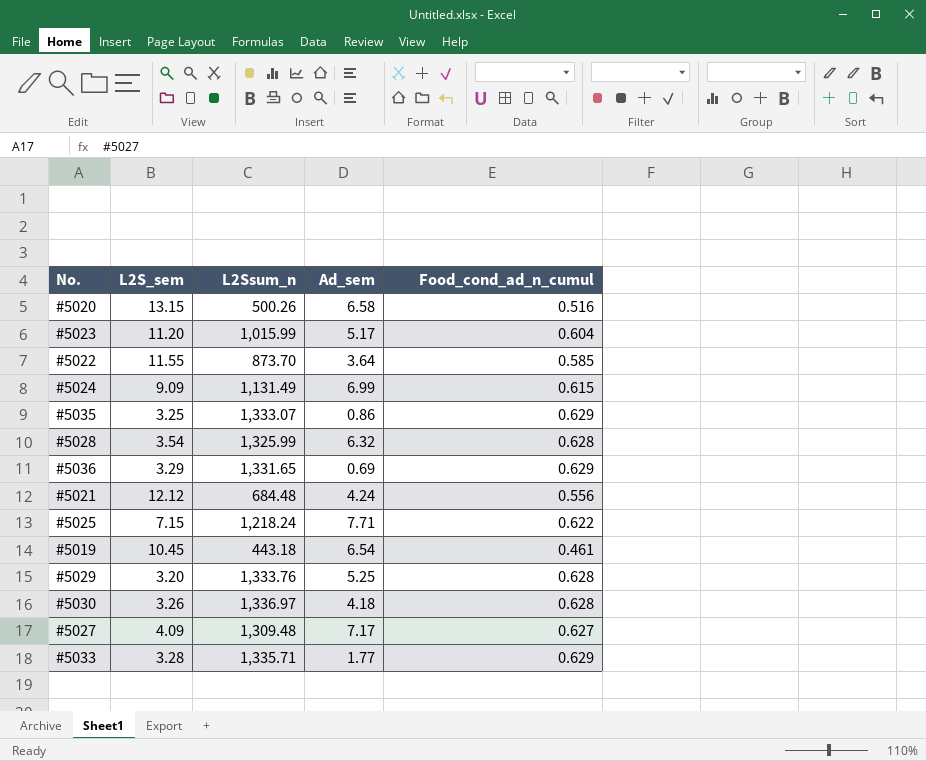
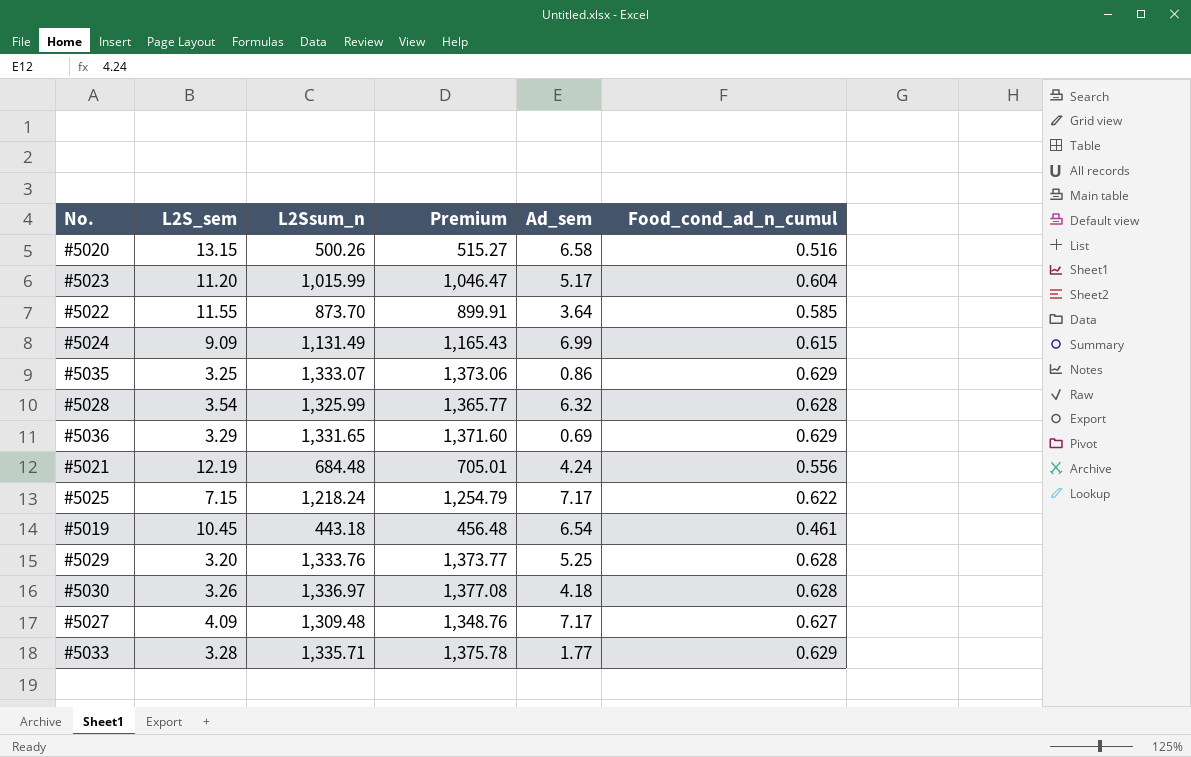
column Premium | formula: none -> [L2Ssum_n] * 1.03
#5021 | L2S_sem: 12.12 -> 12.19
#5025 | Ad_sem: 7.71 -> 7.17

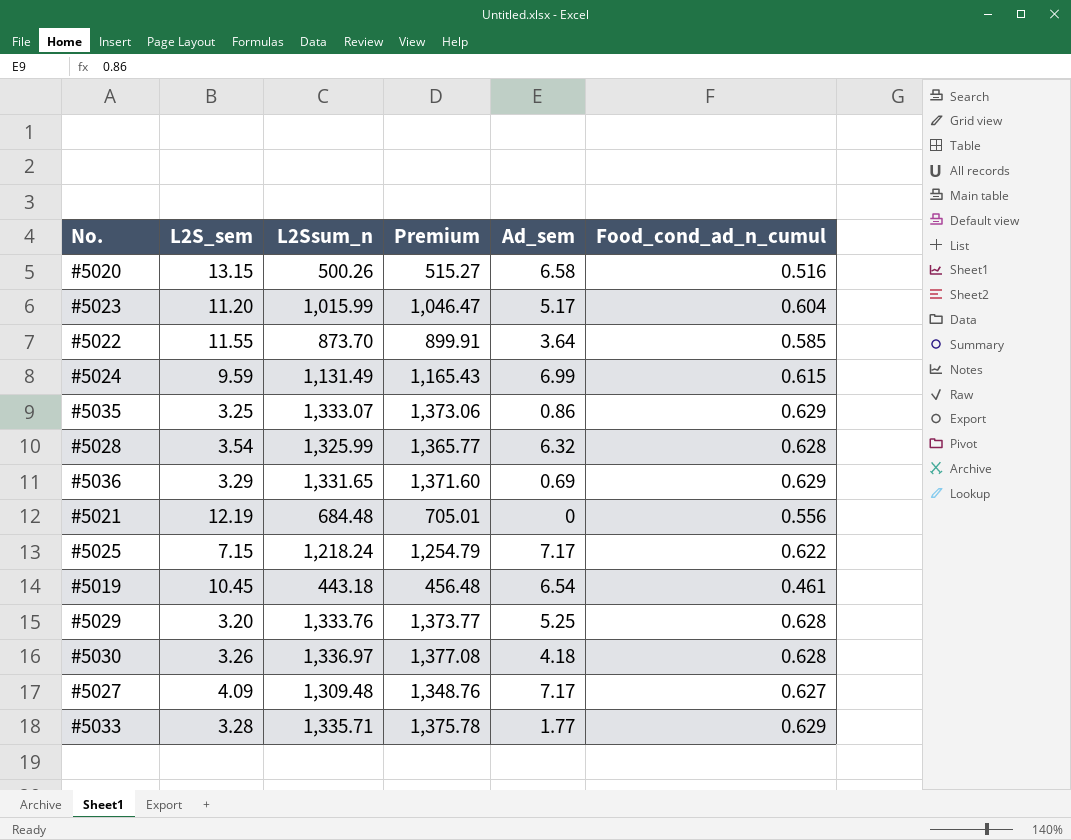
#5024 | L2S_sem: 9.09 -> 9.59
#5021 | Ad_sem: 4.24 -> 0

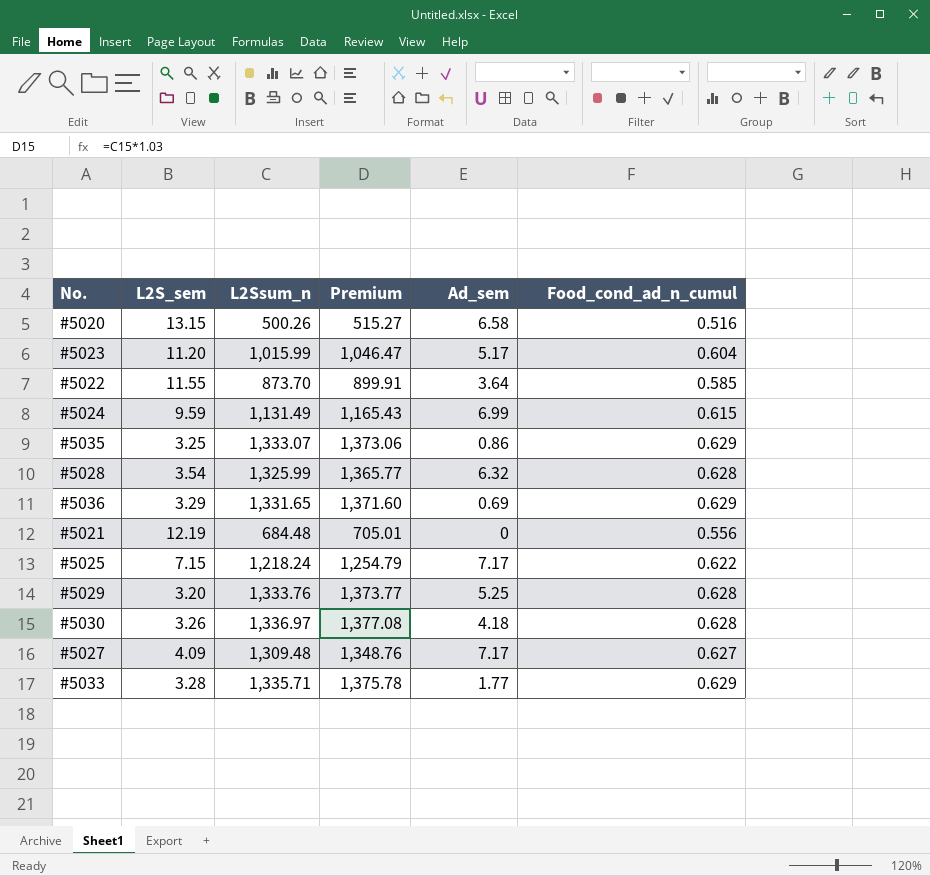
row #5019: 10.45 | 443.18 | 456.48 | 6.54 | 0.461 -> none

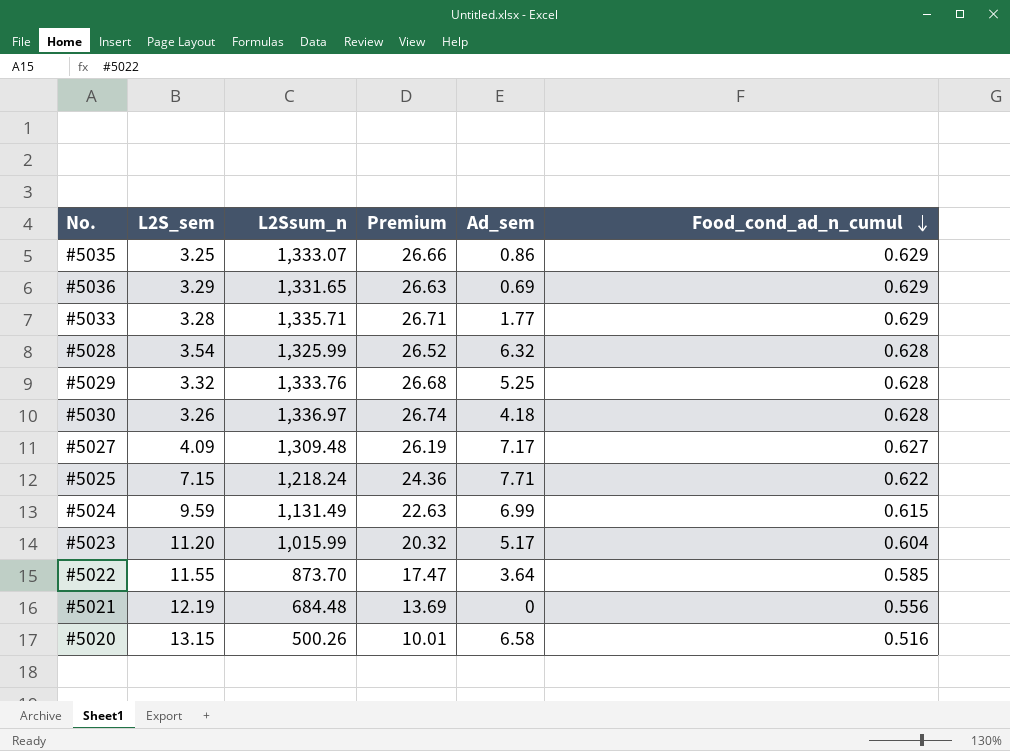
row order: none -> Food_cond_ad_n_cumul descending
column Premium | formula: [L2Ssum_n] * 1.03 -> [L2Ssum_n] * 0.02
#5029 | L2S_sem: 3.20 -> 3.32
#5025 | Ad_sem: 7.17 -> 7.71

